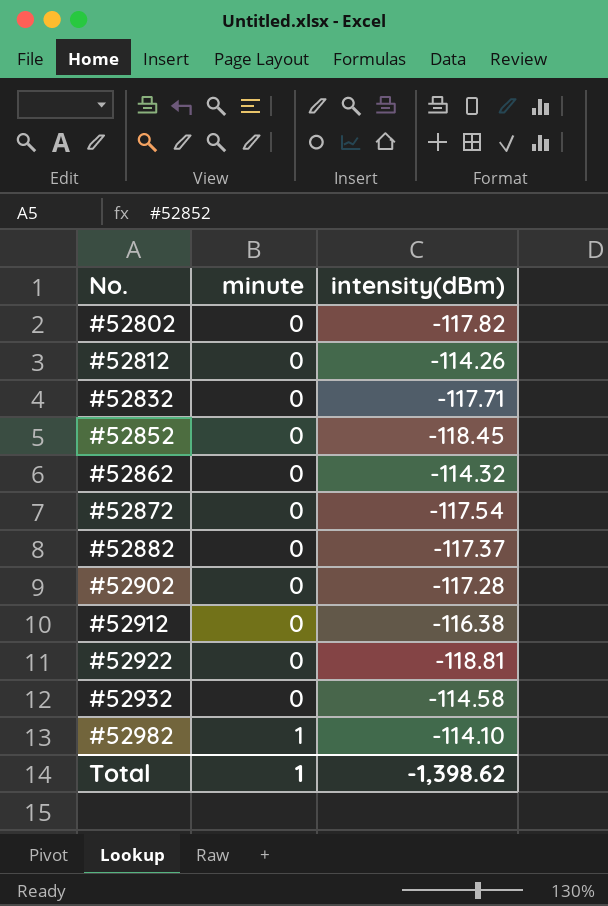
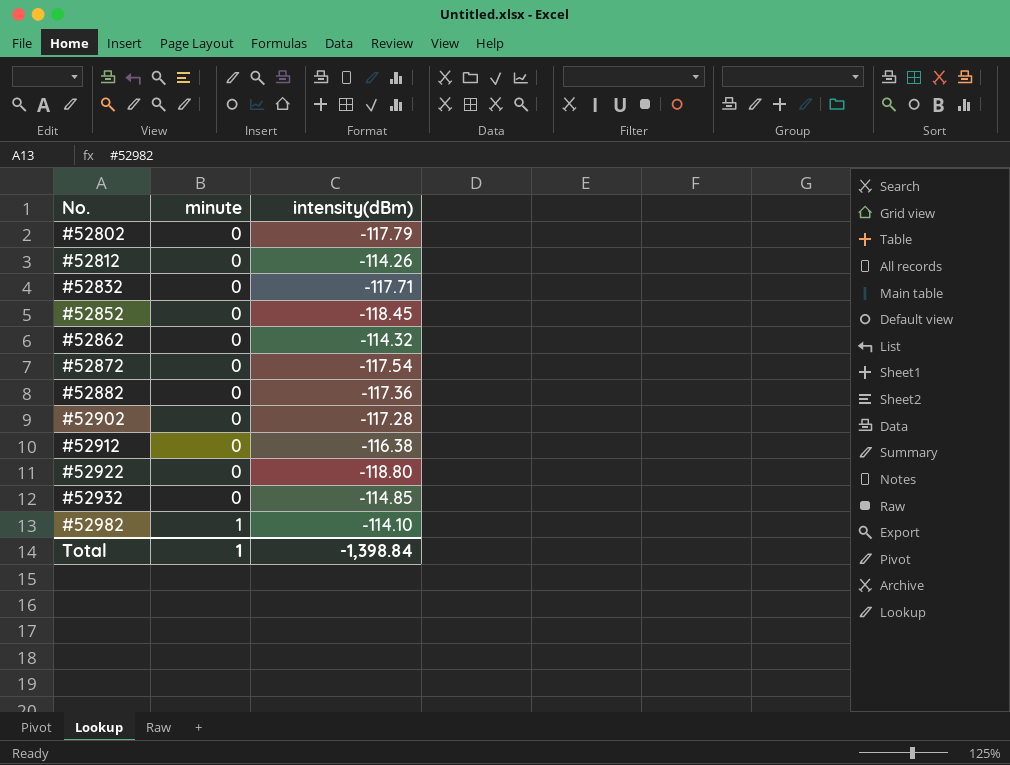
#52802 | intensity(dBm): -117.82 -> -117.79
#52882 | intensity(dBm): -117.37 -> -117.36
#52922 | intensity(dBm): -118.81 -> -118.80
#52932 | intensity(dBm): -114.58 -> -114.85
Total | intensity(dBm): -1,398.62 -> -1,398.84

